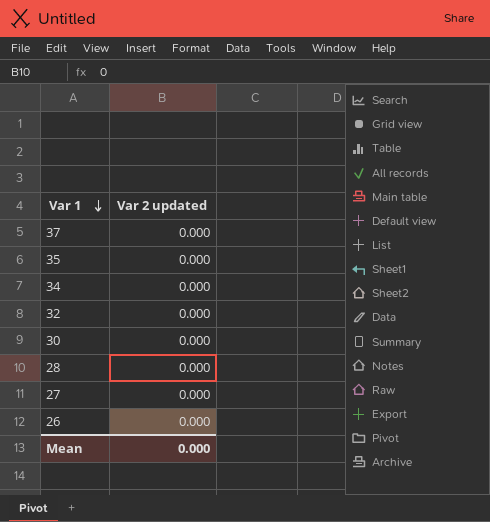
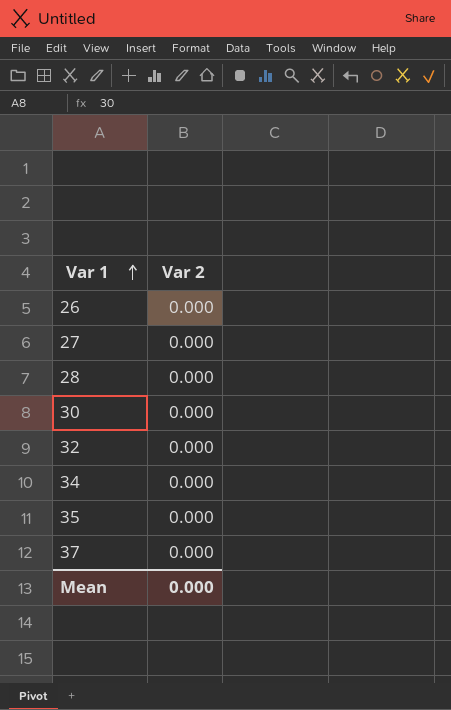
row order: Var 1 descending -> Var 1 ascending
column name: Var 2 updated -> Var 2

